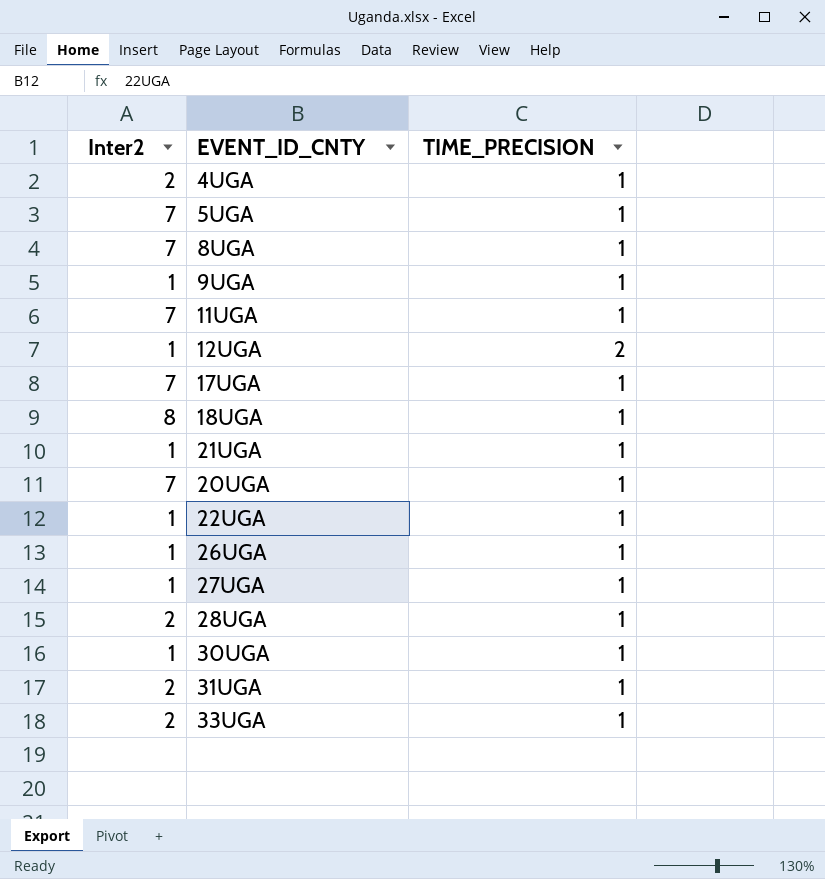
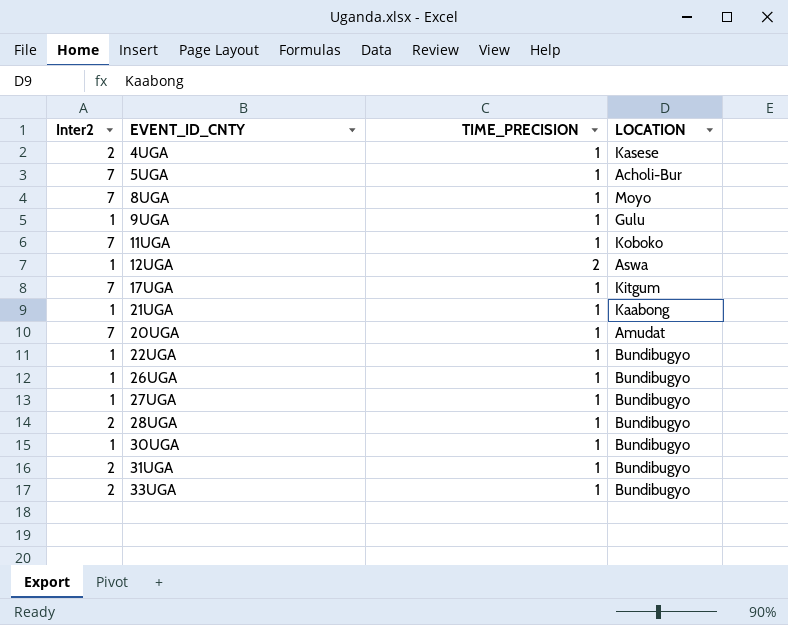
column LOCATION | position: none -> 4
row 18UGA: 8 | 1 -> none

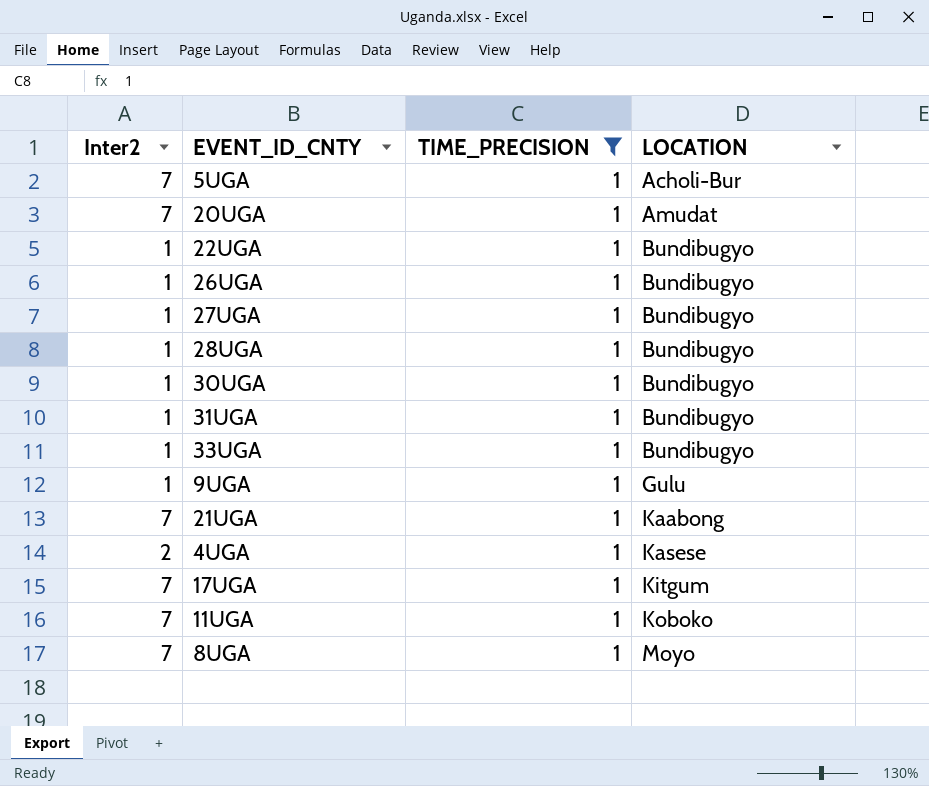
filter: none -> TIME_PRECISION = 1
row order: none -> LOCATION ascending
28UGA | Inter2: 2 -> 1
31UGA | Inter2: 2 -> 1
33UGA | Inter2: 2 -> 1
21UGA | Inter2: 1 -> 7

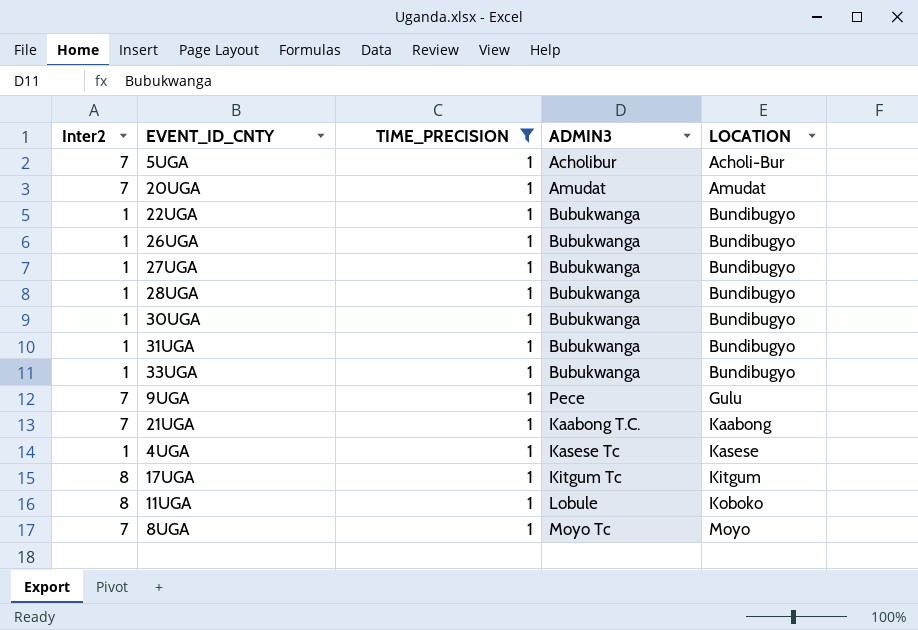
column ADMIN3 | position: none -> 4
9UGA | Inter2: 1 -> 7
4UGA | Inter2: 2 -> 1
17UGA | Inter2: 7 -> 8
11UGA | Inter2: 7 -> 8

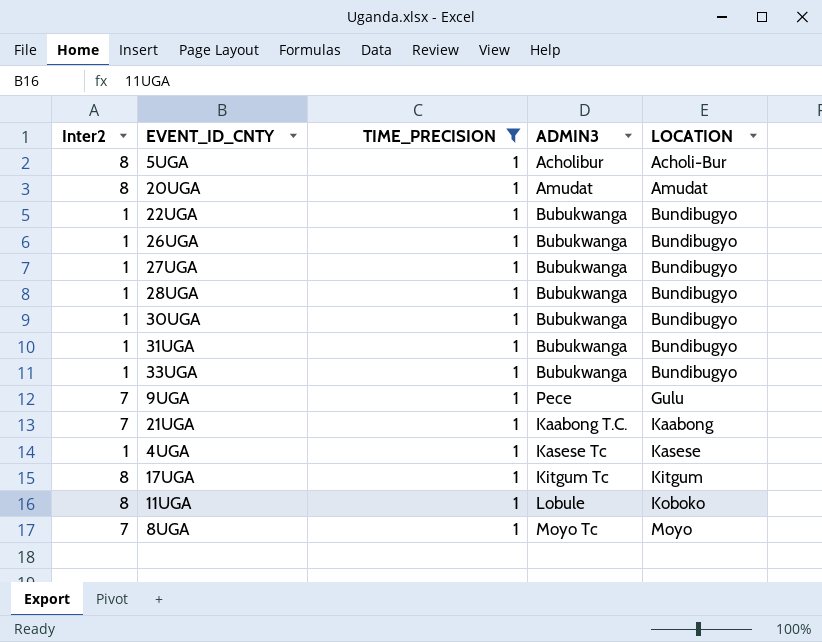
5UGA | Inter2: 7 -> 8
20UGA | Inter2: 7 -> 8

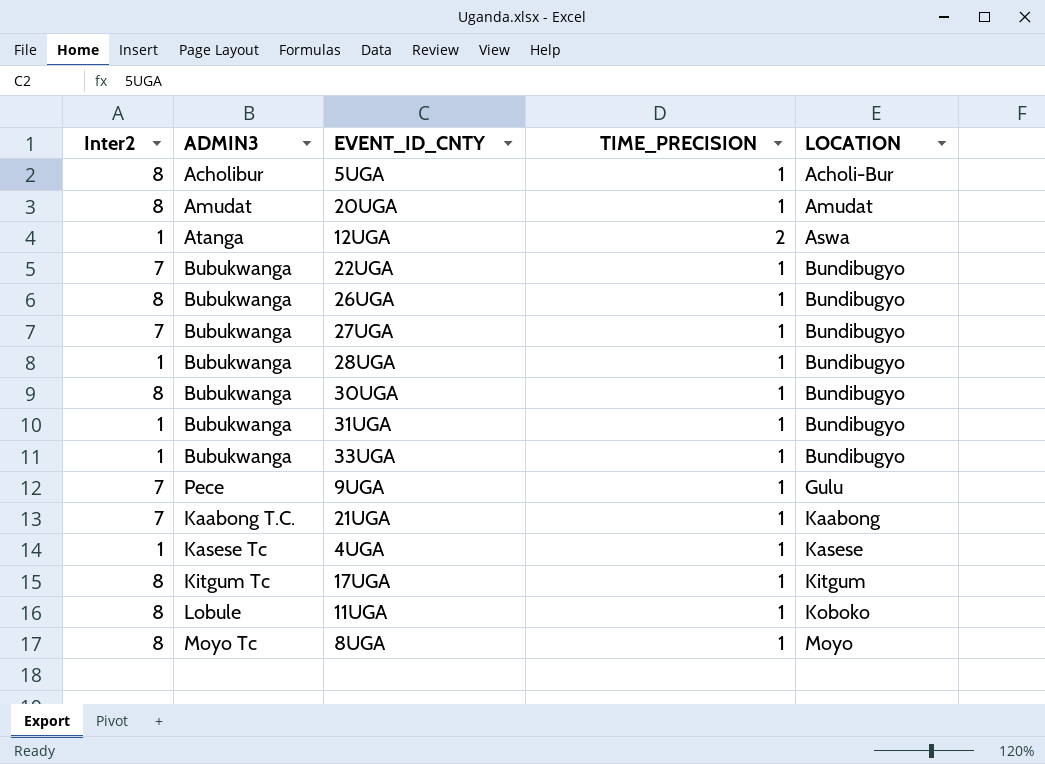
filter: TIME_PRECISION = 1 -> none
column ADMIN3 | position: 4 -> 2
22UGA | Inter2: 1 -> 7
26UGA | Inter2: 1 -> 8
27UGA | Inter2: 1 -> 7
30UGA | Inter2: 1 -> 8
8UGA | Inter2: 7 -> 8

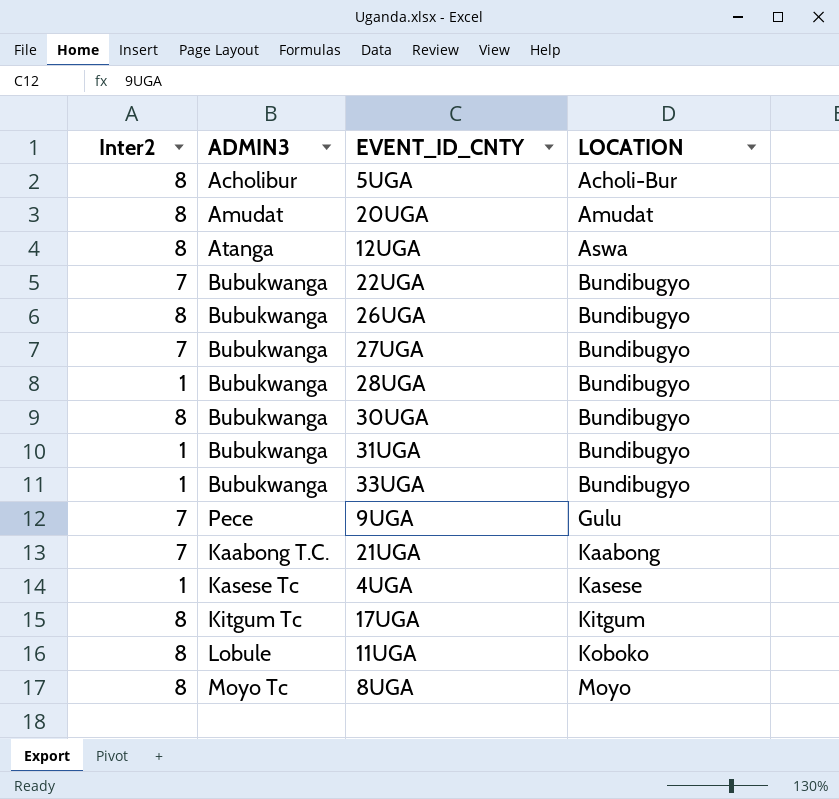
column TIME_PRECISION | position: 4 -> none
12UGA | Inter2: 1 -> 8

